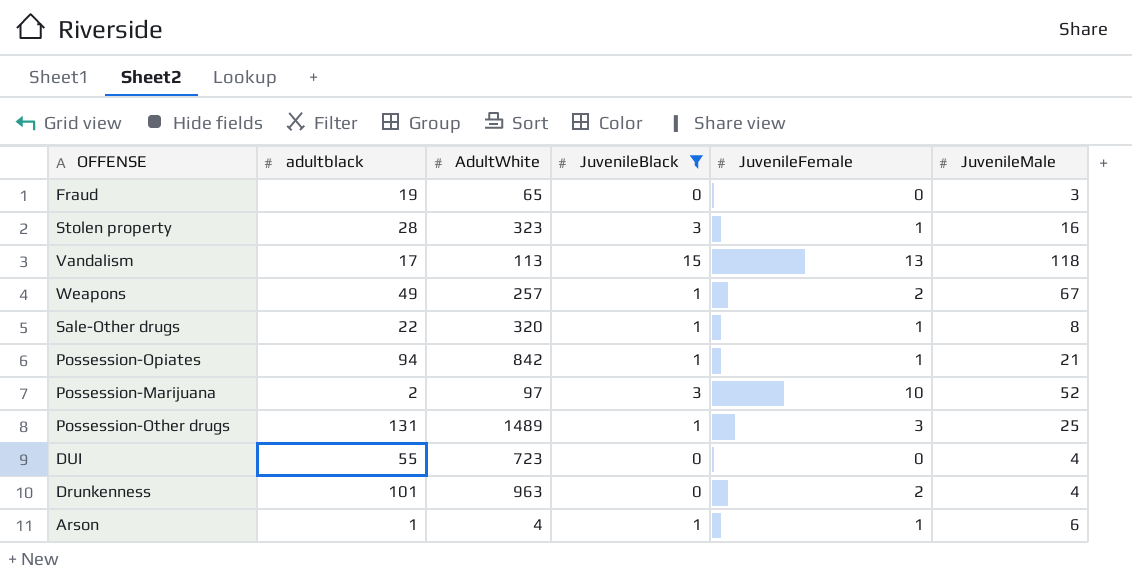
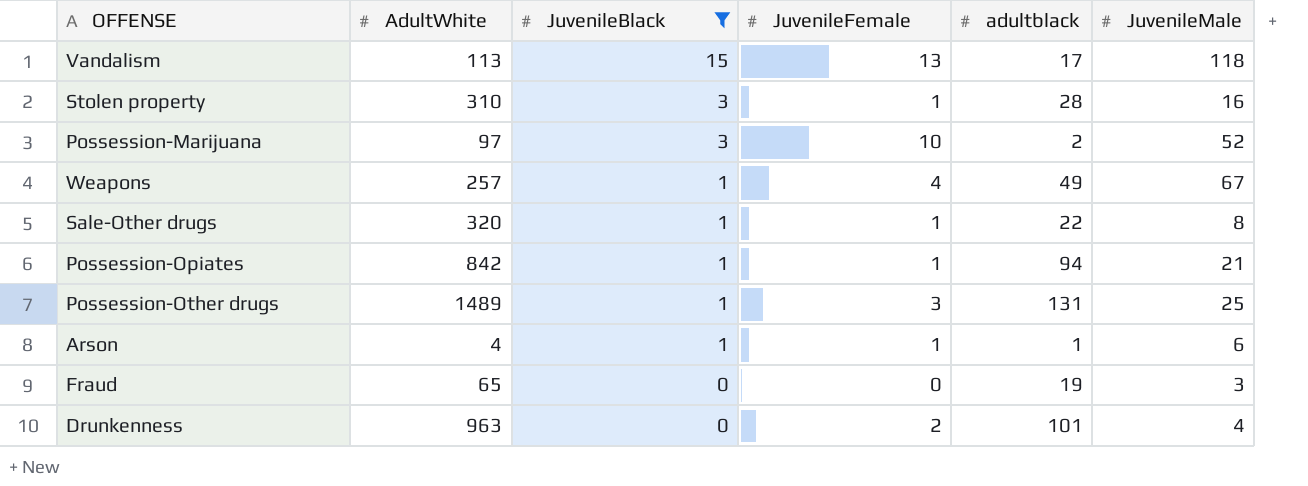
row order: none -> JuvenileBlack descending
column adultblack | position: 2 -> 5
row DUI: 55 | 723 | 0 | 0 | 4 -> none
Stolen property | AdultWhite: 323 -> 310
Weapons | JuvenileFemale: 2 -> 4

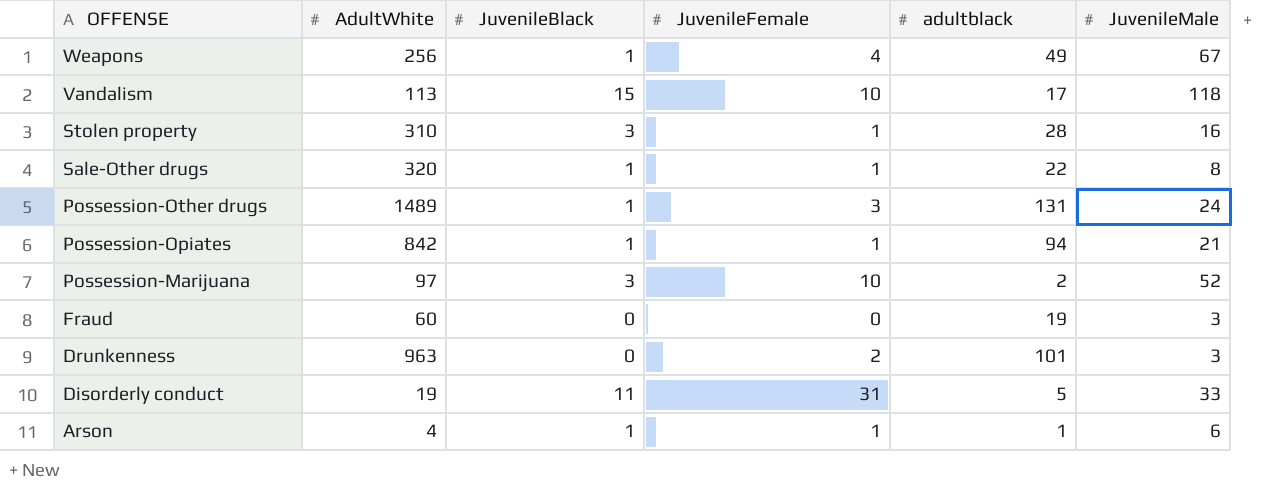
filter: JuvenileBlack != 11 -> none
row order: JuvenileBlack descending -> OFFENSE descending
Weapons | AdultWhite: 257 -> 256
Vandalism | JuvenileFemale: 13 -> 10
Possession-Other drugs | JuvenileMale: 25 -> 24
Fraud | AdultWhite: 65 -> 60
Drunkenness | JuvenileMale: 4 -> 3

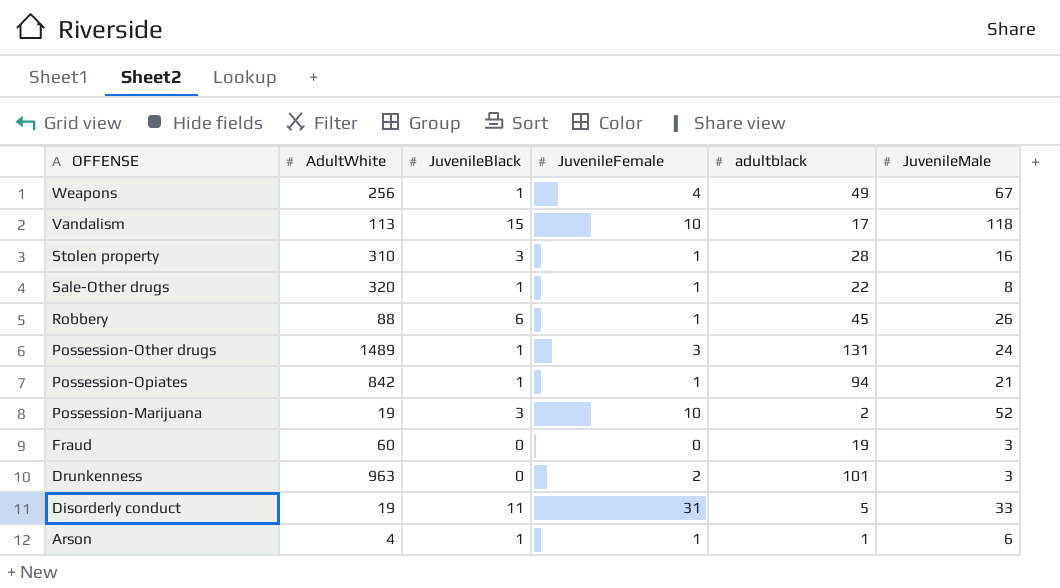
row Robbery: none -> 88 | 6 | 1 | 45 | 26
Possession-Marijuana | AdultWhite: 97 -> 19

